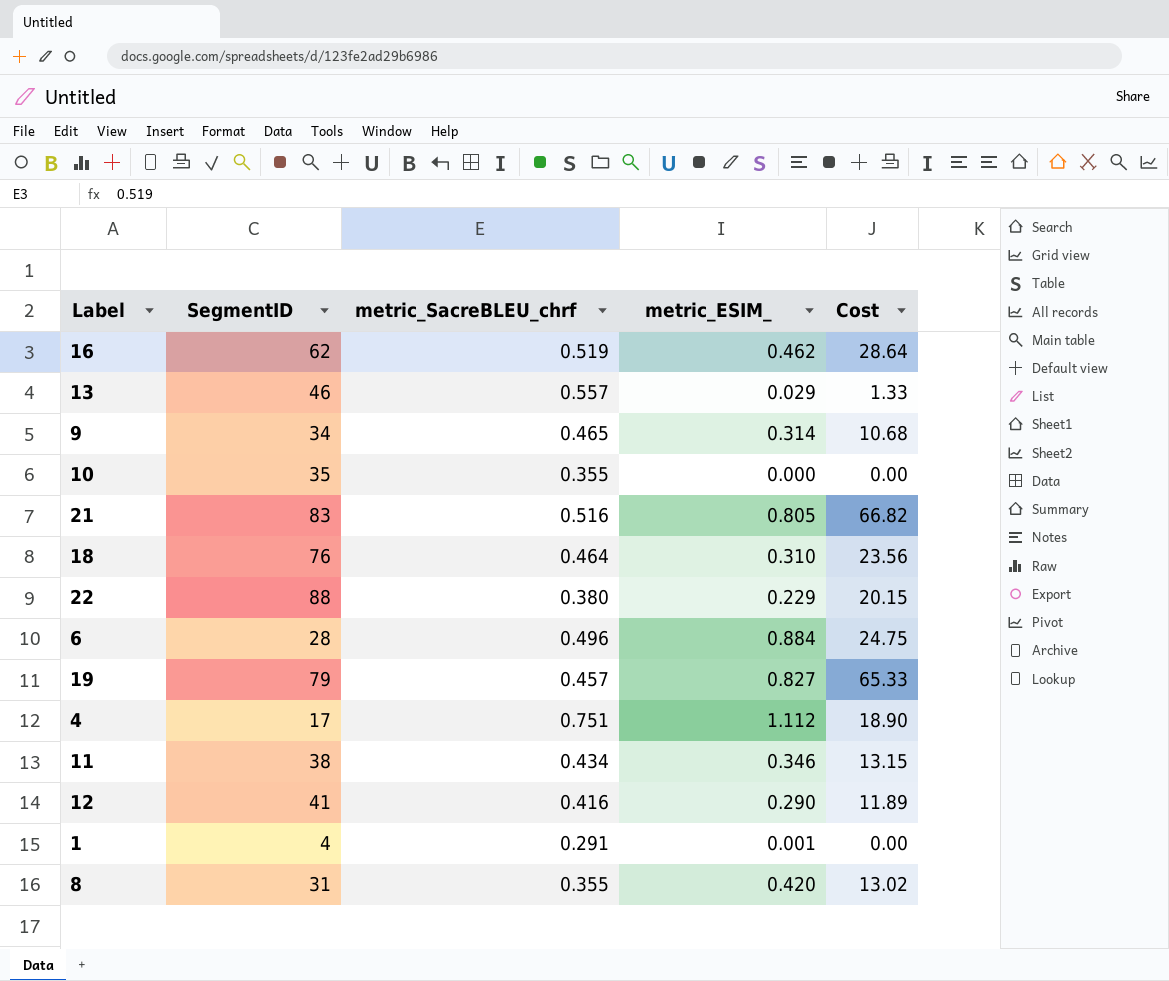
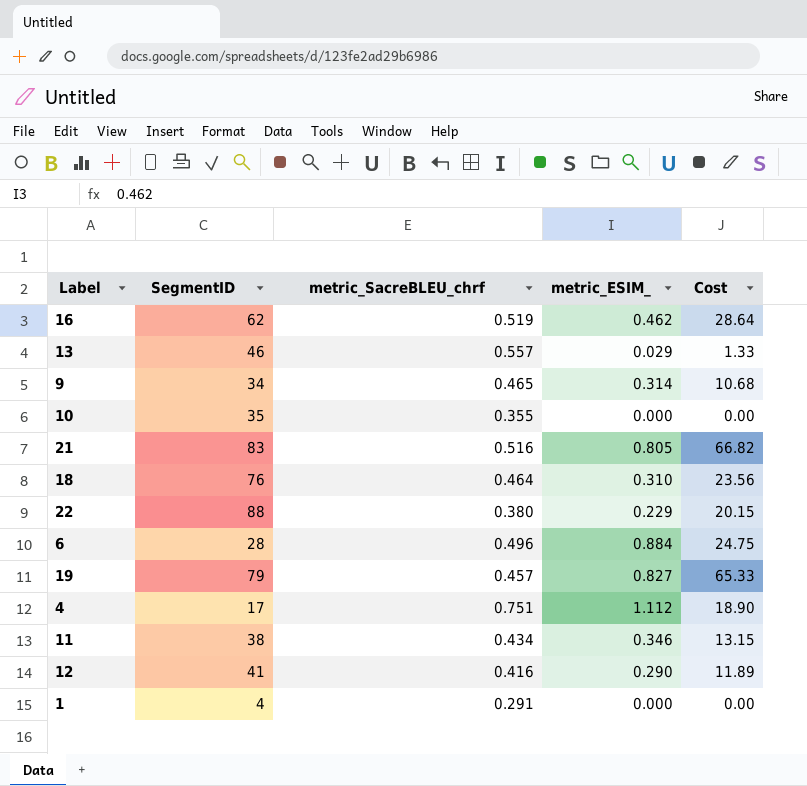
row 8: 31 | 0.355 | 0.420 | 13.02 -> none
1 | metric_ESIM_: 0.001 -> 0.000

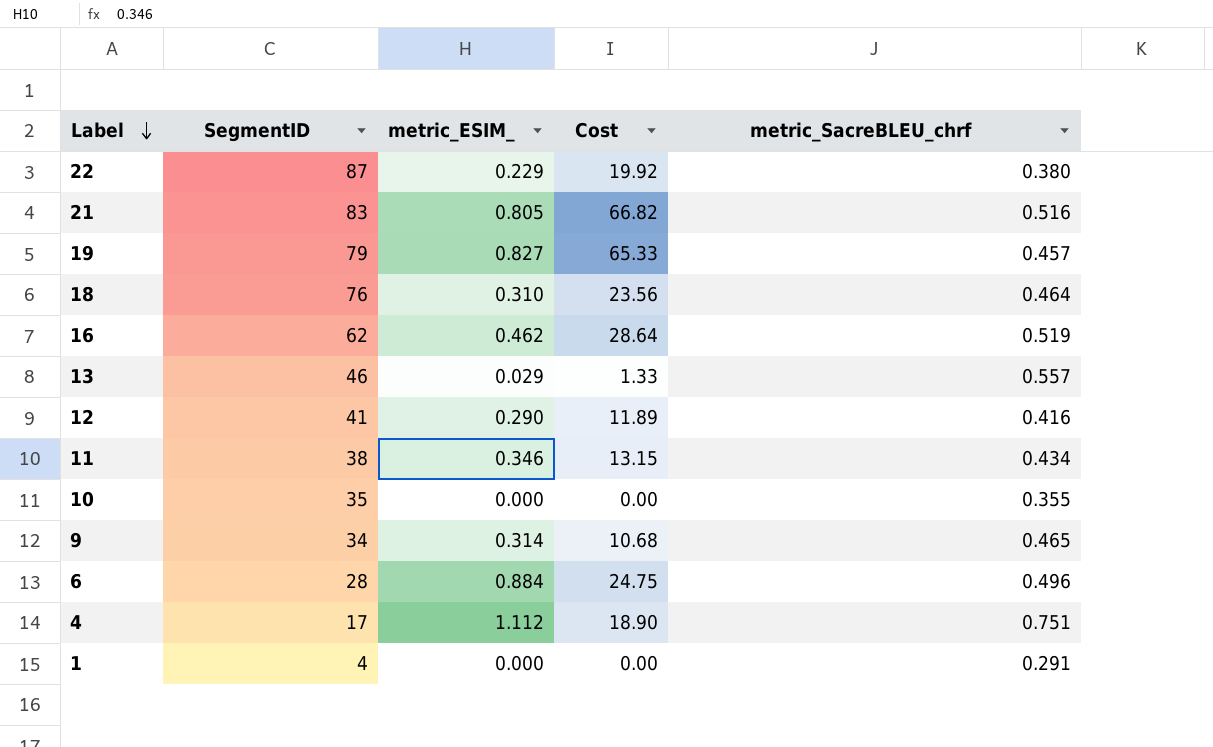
row order: none -> Label descending
column metric_SacreBLEU_chrf | position: 3 -> 5
22 | SegmentID: 88 -> 87
22 | Cost: 20.15 -> 19.92

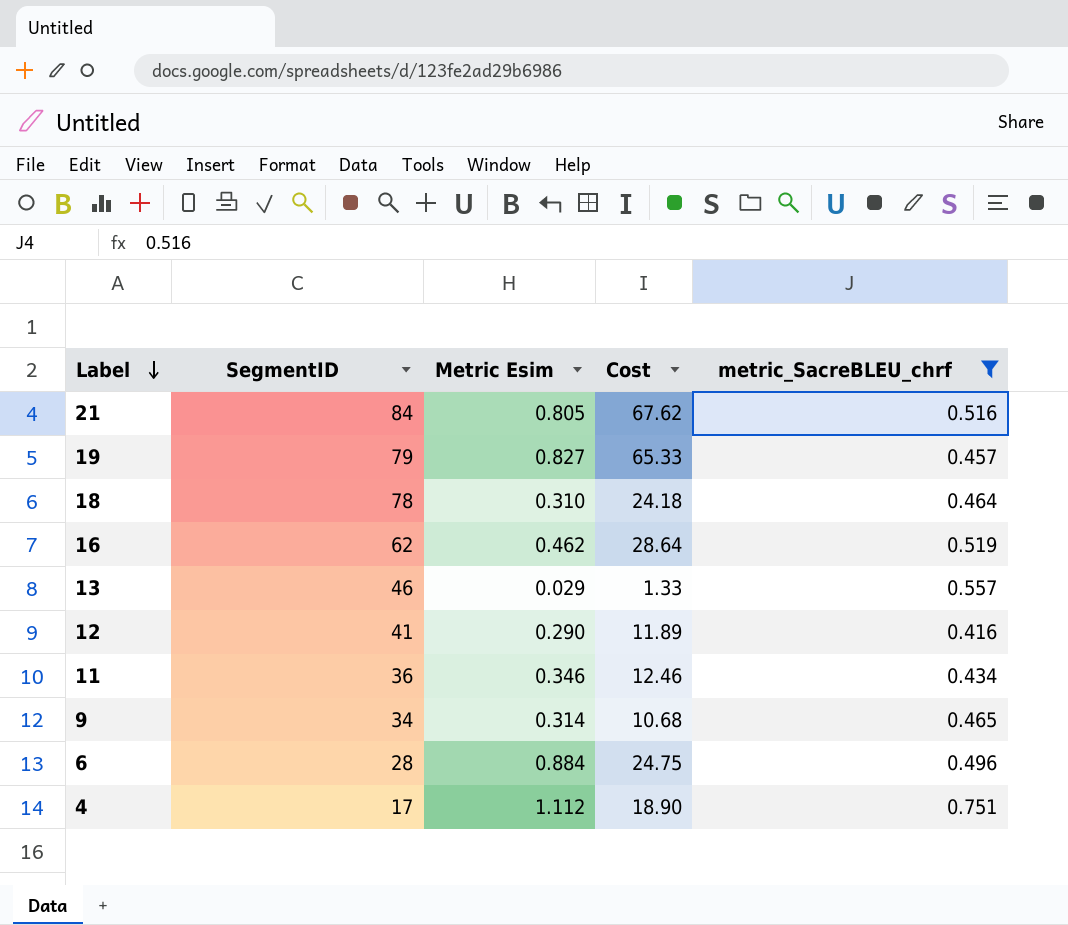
filter: none -> metric_SacreBLEU_chrf >= 0.416
column name: metric_ESIM_ -> Metric Esim
21 | SegmentID: 83 -> 84
21 | Cost: 66.82 -> 67.62
18 | SegmentID: 76 -> 78
18 | Cost: 23.56 -> 24.18
11 | SegmentID: 38 -> 36
11 | Cost: 13.15 -> 12.46

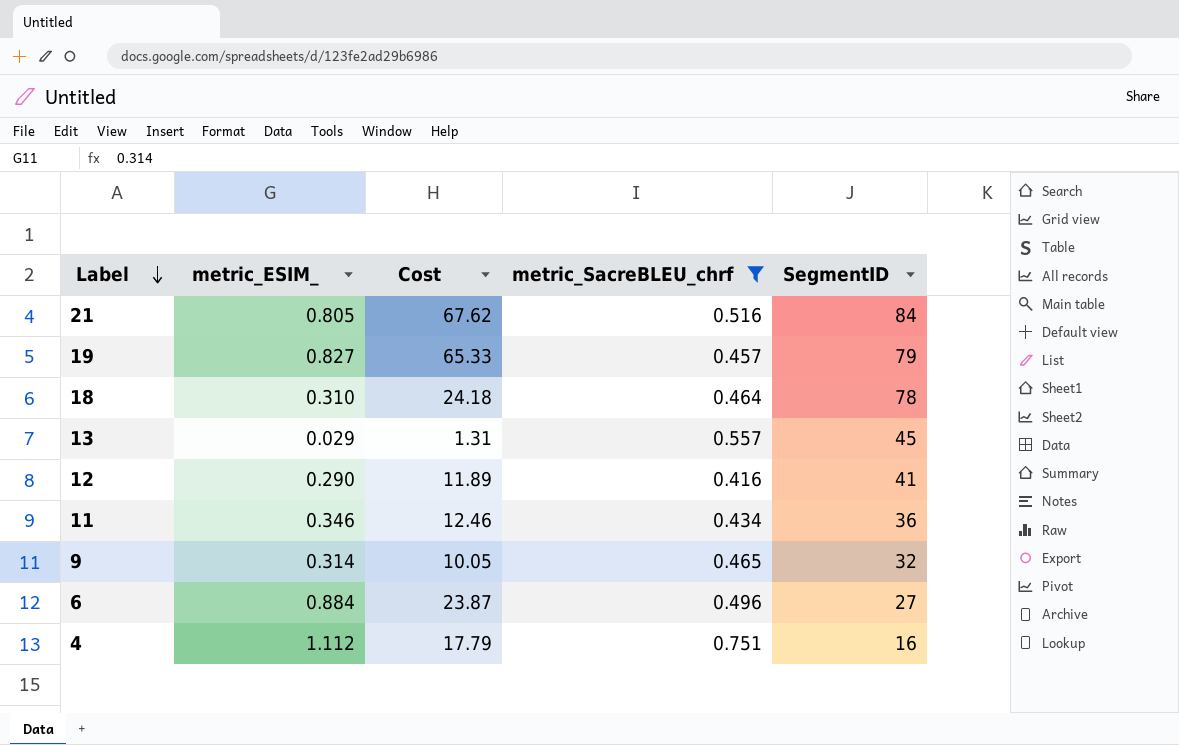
column name: Metric Esim -> metric_ESIM_
column SegmentID | position: 2 -> 5
row 16: 62 | 0.462 | 28.64 | 0.519 -> none
13 | Cost: 1.33 -> 1.31
13 | SegmentID: 46 -> 45
9 | Cost: 10.68 -> 10.05
9 | SegmentID: 34 -> 32
6 | Cost: 24.75 -> 23.87
6 | SegmentID: 28 -> 27
4 | Cost: 18.90 -> 17.79
4 | SegmentID: 17 -> 16

